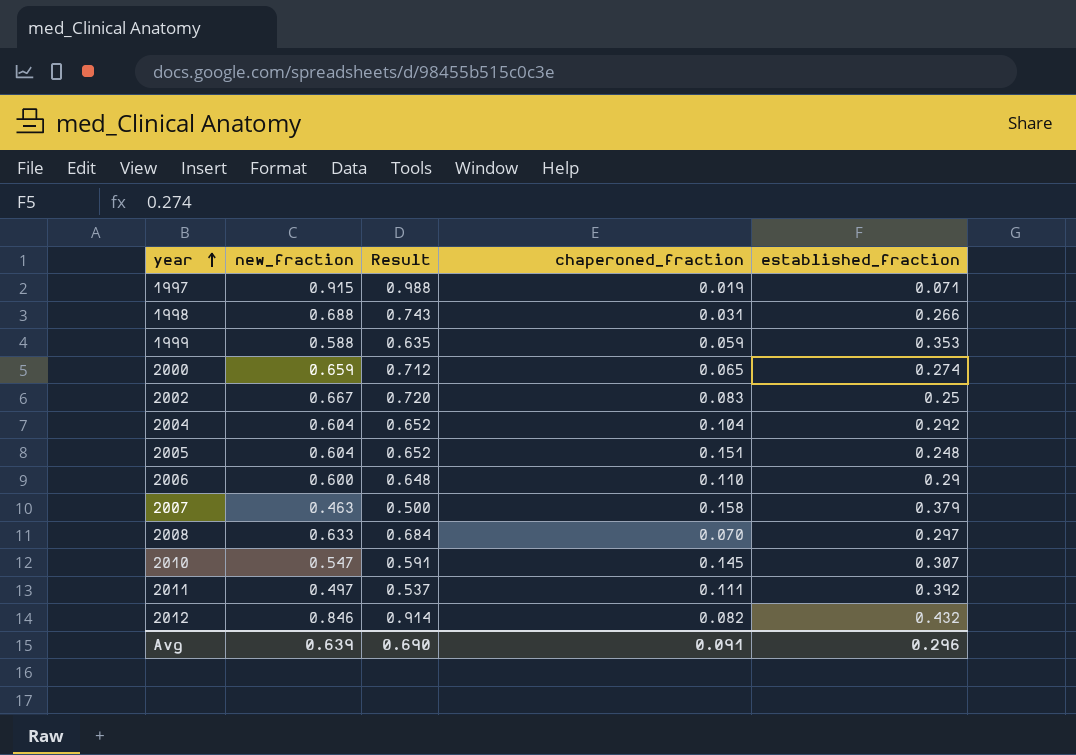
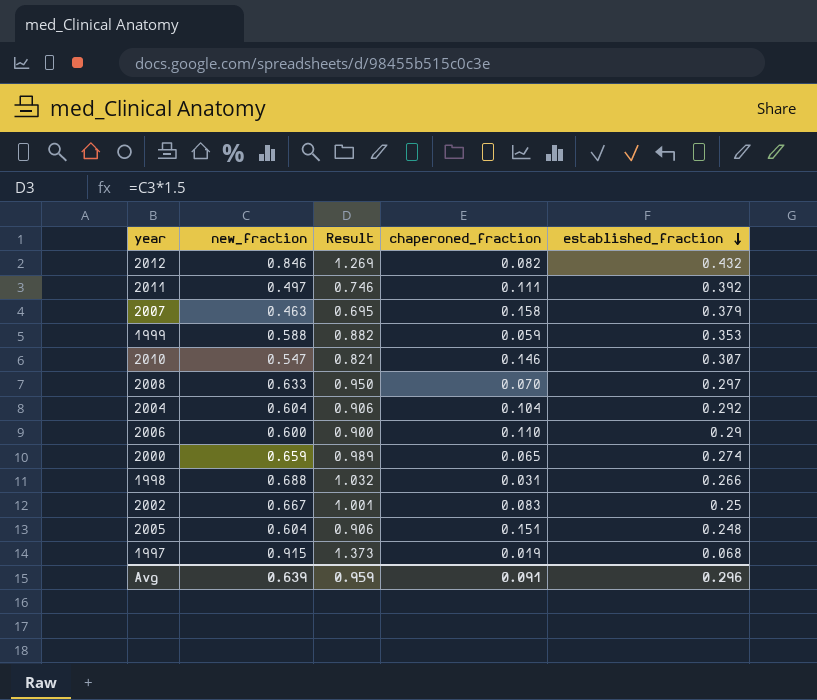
row order: year ascending -> established_fraction descending
column Result | formula: [new_fraction] * 1.08 -> [new_fraction] * 1.5
2010 | chaperoned_fraction: 0.145 -> 0.146
1997 | established_fraction: 0.071 -> 0.068
Avg | Result: 0.690 -> 0.959

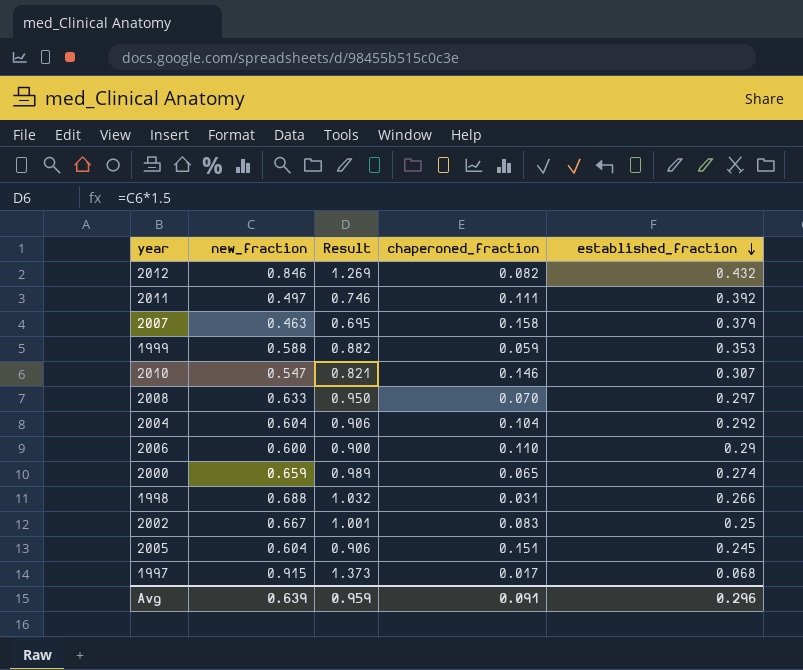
2005 | established_fraction: 0.248 -> 0.245
1997 | chaperoned_fraction: 0.019 -> 0.017

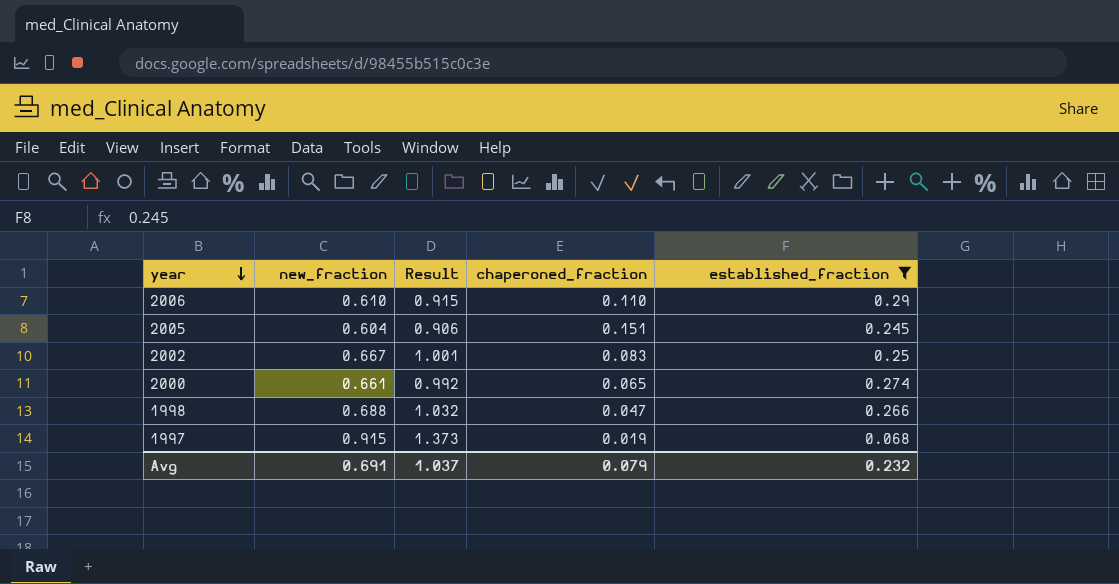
filter: none -> established_fraction <= 0.29
row order: established_fraction descending -> year descending
2006 | new_fraction: 0.600 -> 0.610
2006 | Result: 0.900 -> 0.915
2000 | new_fraction: 0.659 -> 0.661
2000 | Result: 0.989 -> 0.992
1998 | chaperoned_fraction: 0.031 -> 0.047
1997 | chaperoned_fraction: 0.017 -> 0.019
Avg | new_fraction: 0.639 -> 0.691
Avg | Result: 0.959 -> 1.037
Avg | chaperoned_fraction: 0.091 -> 0.079
Avg | established_fraction: 0.296 -> 0.232

